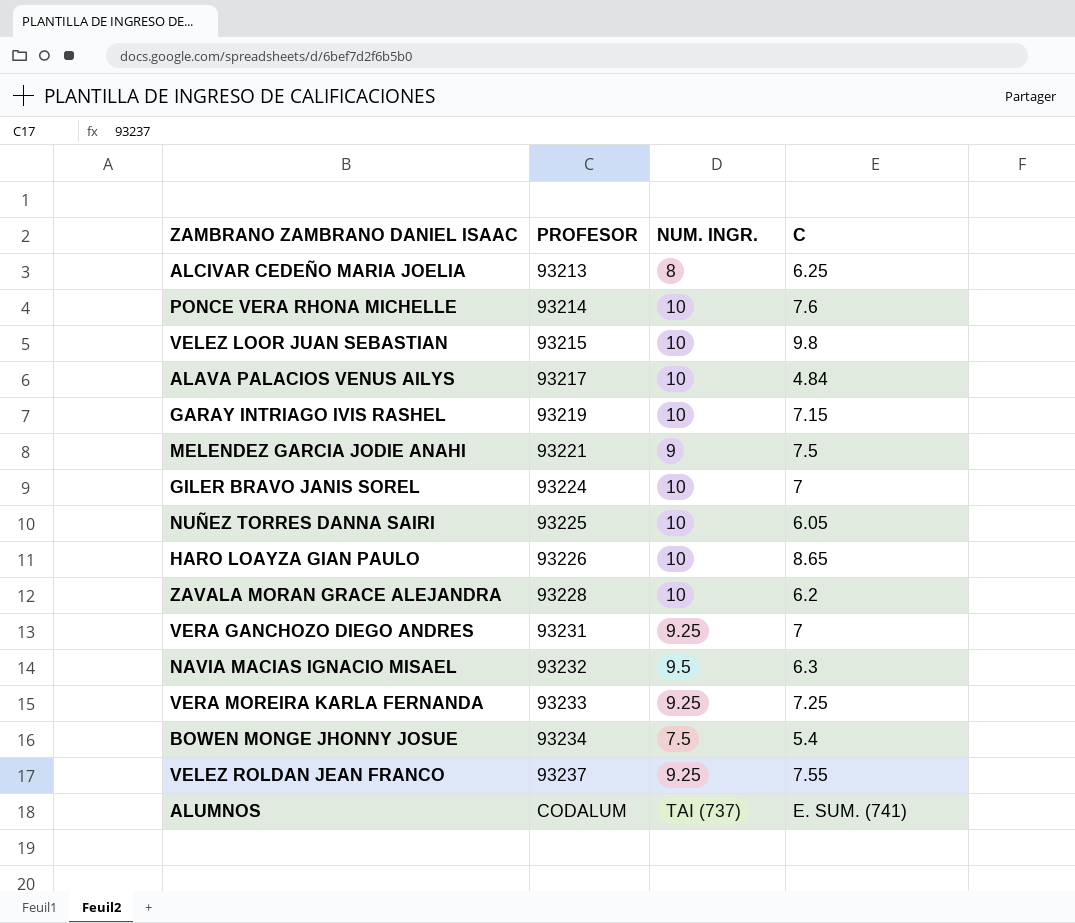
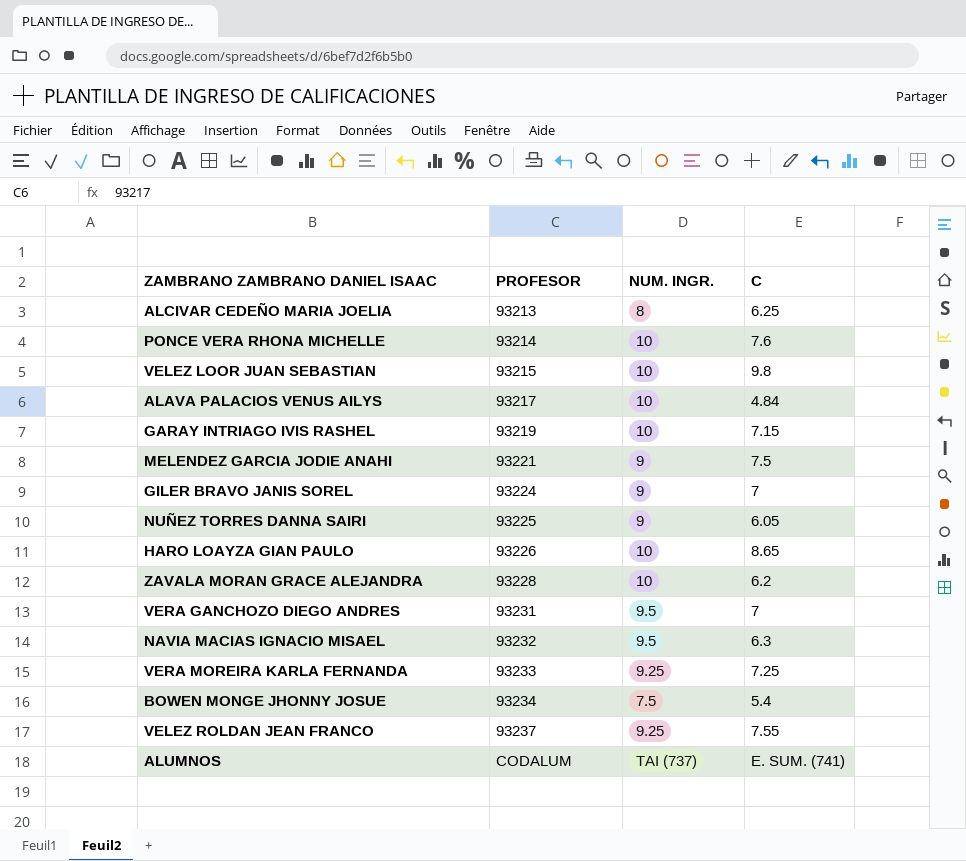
GILER BRAVO JANIS SOREL | NUM. INGR.: 10 -> 9
NUÑEZ TORRES DANNA SAIRI | NUM. INGR.: 10 -> 9
VERA GANCHOZO DIEGO ANDRES | NUM. INGR.: 9.25 -> 9.5

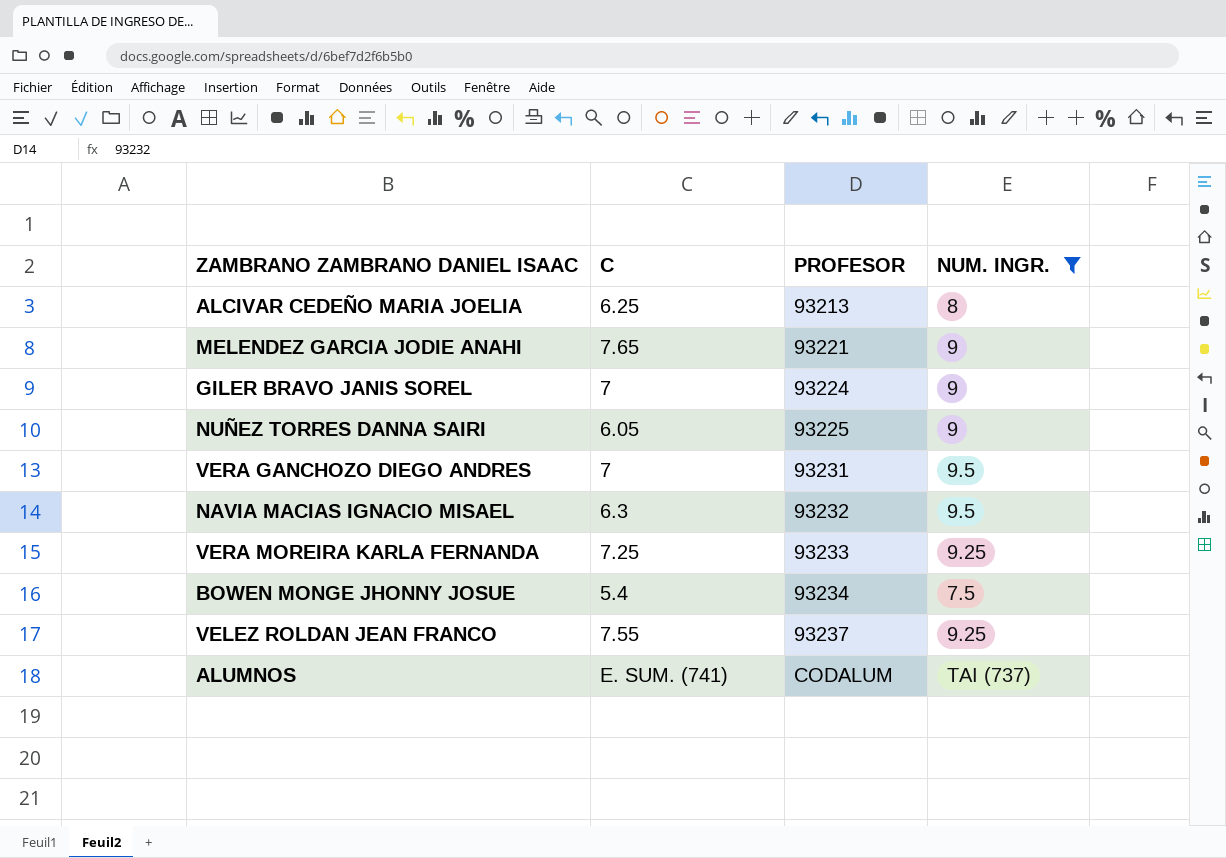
filter: none -> NUM. INGR. != 10
column C | position: 4 -> 2
MELENDEZ GARCIA JODIE ANAHI | C: 7.5 -> 7.65

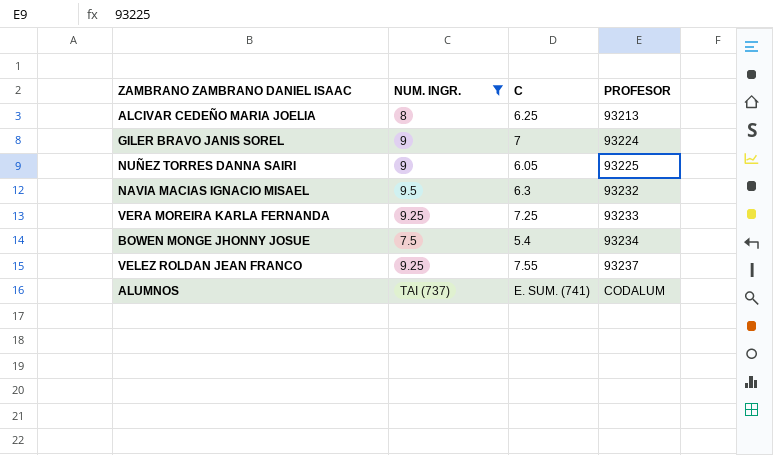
column NUM. INGR. | position: 4 -> 2
row MELENDEZ GARCIA JODIE ANAHI: 7.65 | 93221 | 9 -> none
row VERA GANCHOZO DIEGO ANDRES: 7 | 93231 | 9.5 -> none

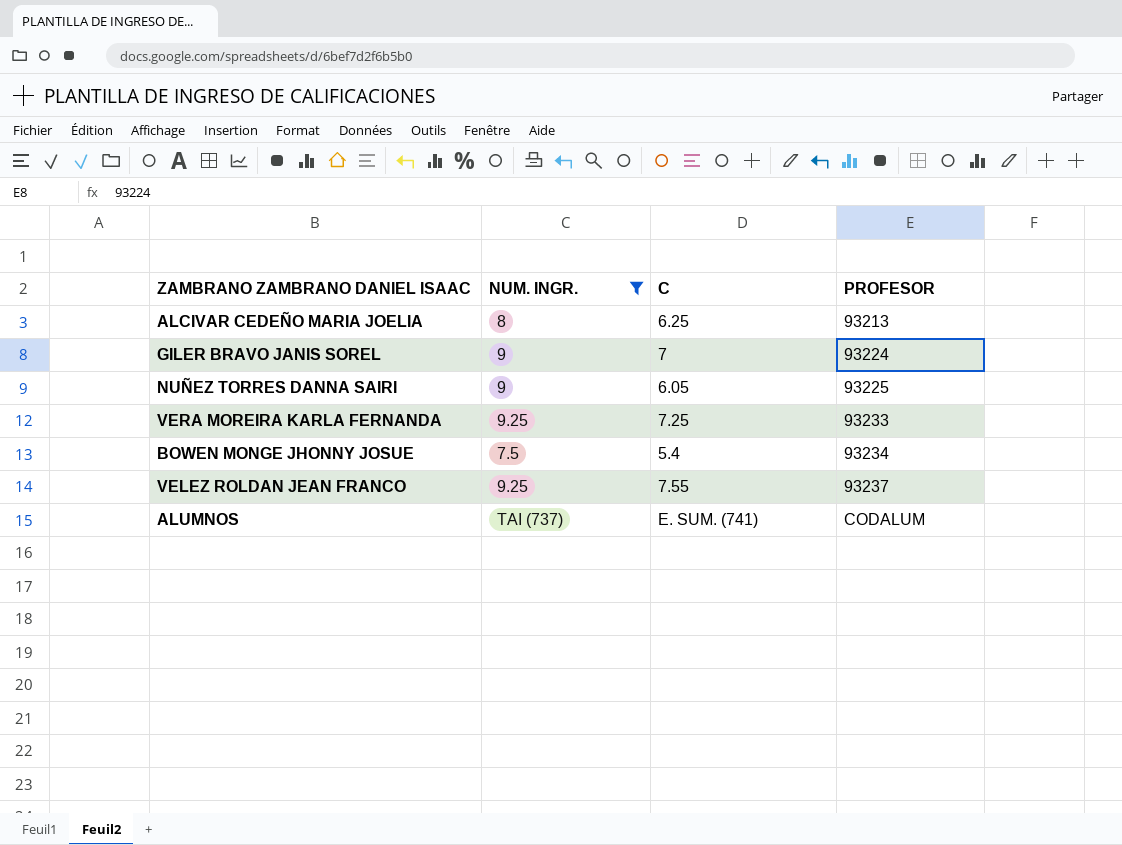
row NAVIA MACIAS IGNACIO MISAEL: 9.5 | 6.3 | 93232 -> none

